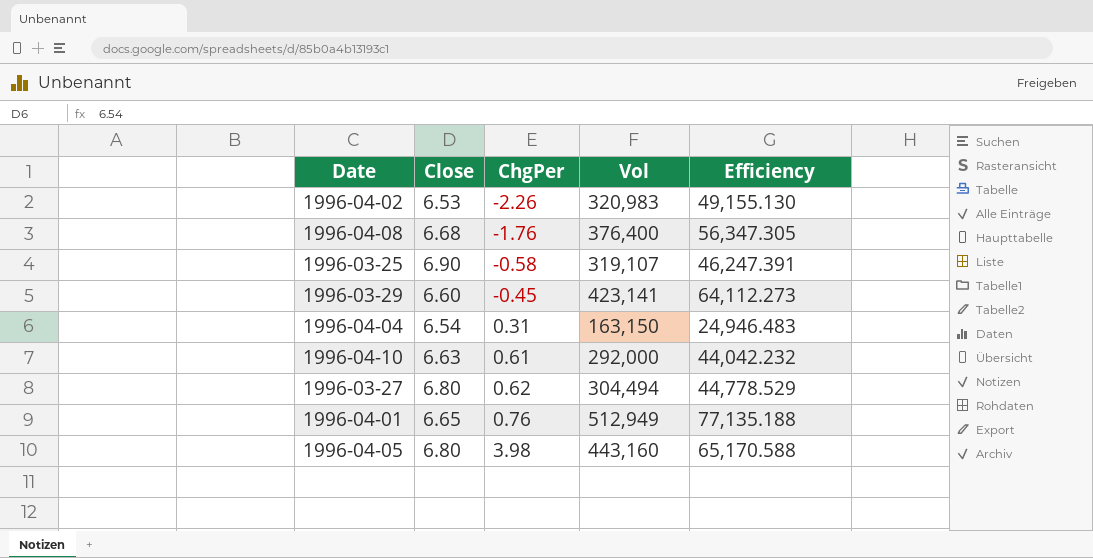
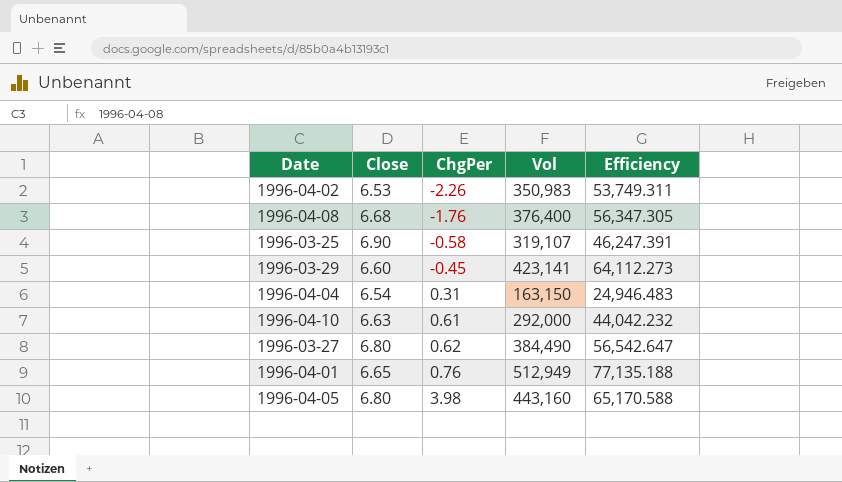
1996-04-02 | Vol: 320,983 -> 350,983
1996-04-02 | Efficiency: 49,155.130 -> 53,749.311
1996-03-27 | Vol: 304,494 -> 384,490
1996-03-27 | Efficiency: 44,778.529 -> 56,542.647

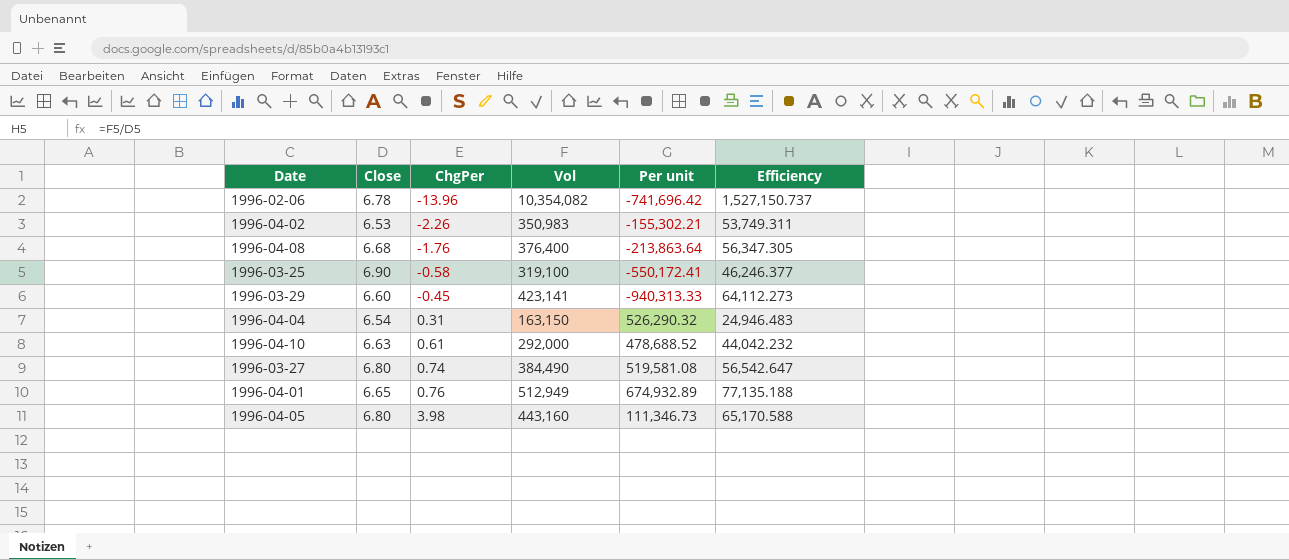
column Per unit | formula: none -> [Vol] / [ChgPer]
row 1996-02-06: none -> 6.78 | -13.96 | 10,354,082 | -741,696.42 | 1,527,150.737
1996-03-25 | Vol: 319,107 -> 319,100
1996-03-25 | Efficiency: 46,247.391 -> 46,246.377
1996-03-27 | ChgPer: 0.62 -> 0.74

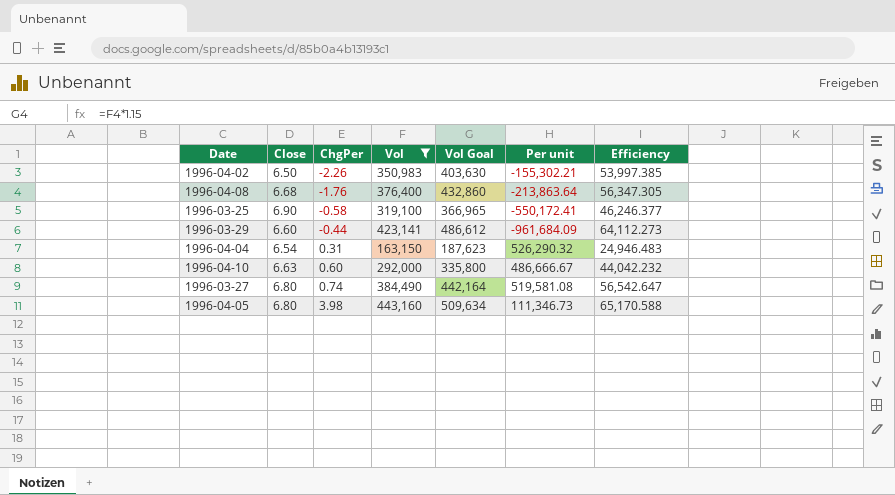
filter: none -> Vol <= 443,160
column Vol Goal | formula: none -> [Vol] * 1.15
1996-04-02 | Close: 6.53 -> 6.50
1996-04-02 | Efficiency: 53,749.311 -> 53,997.385
1996-03-29 | ChgPer: -0.45 -> -0.44
1996-03-29 | Per unit: -940,313.33 -> -961,684.09
1996-04-10 | ChgPer: 0.61 -> 0.60
1996-04-10 | Per unit: 478,688.52 -> 486,666.67

